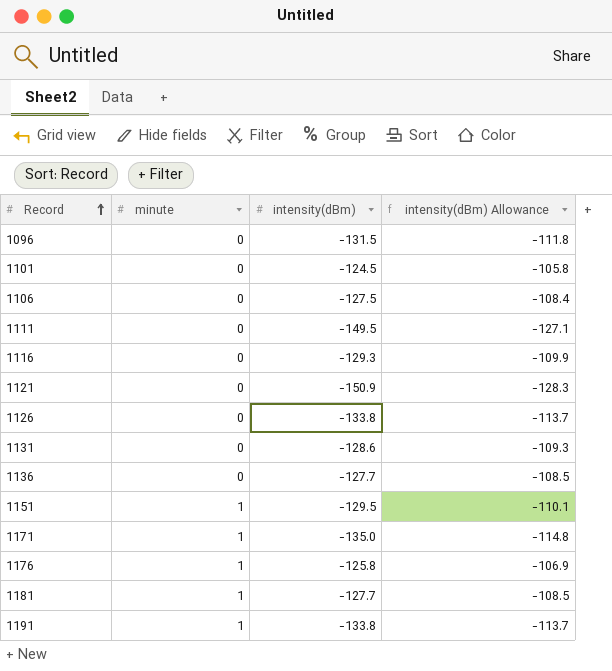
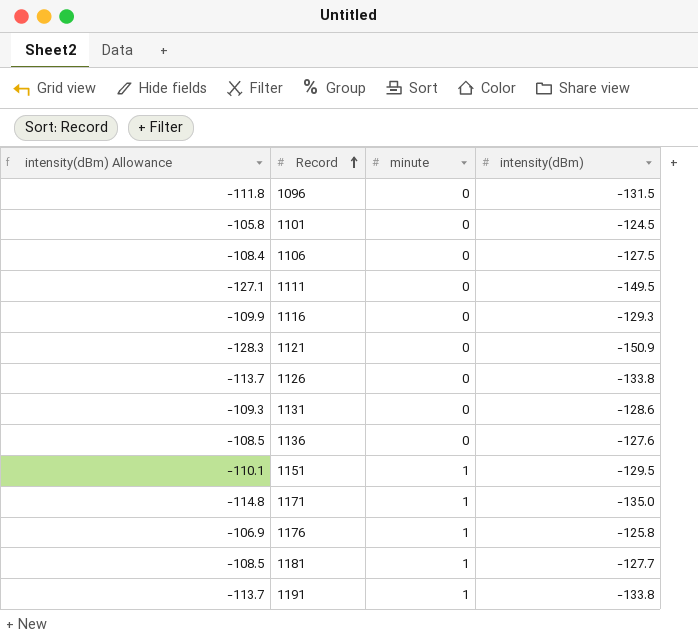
column intensity(dBm) Allowance | position: 4 -> 1
1136 | intensity(dBm): -127.7 -> -127.6

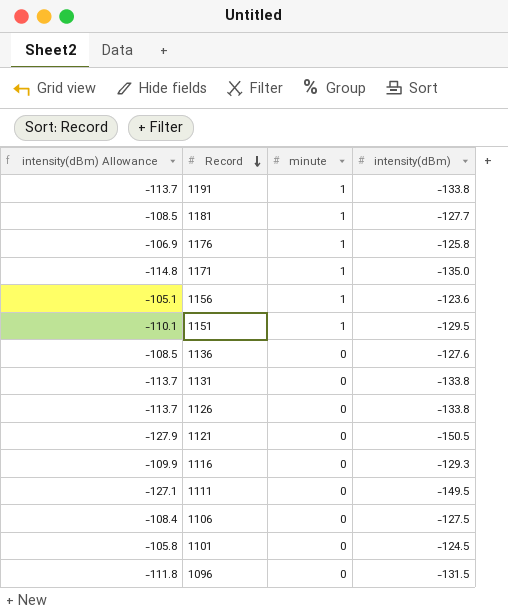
row order: Record ascending -> Record descending
row 1156: none -> -105.1 | 1 | -123.6
1131 | intensity(dBm) Allowance: -109.3 -> -113.7
1131 | intensity(dBm): -128.6 -> -133.8
1121 | intensity(dBm) Allowance: -128.3 -> -127.9
1121 | intensity(dBm): -150.9 -> -150.5

